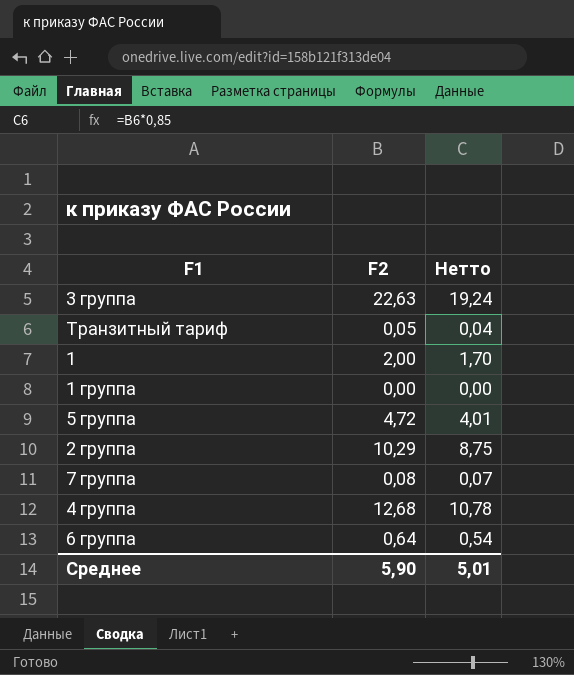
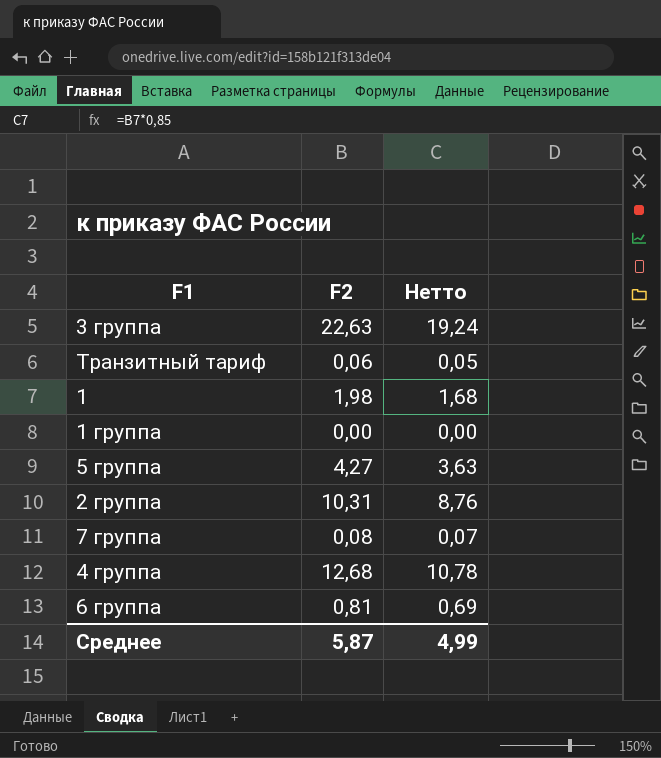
Транзитный тариф | F2: 0,05 -> 0,06
Транзитный тариф | Нетто: 0,04 -> 0,05
1 | F2: 2,00 -> 1,98
1 | Нетто: 1,70 -> 1,68
5 группа | F2: 4,72 -> 4,27
5 группа | Нетто: 4,01 -> 3,63
2 группа | F2: 10,29 -> 10,31
2 группа | Нетто: 8,75 -> 8,76
6 группа | F2: 0,64 -> 0,81
6 группа | Нетто: 0,54 -> 0,69
Среднее | F2: 5,90 -> 5,87
Среднее | Нетто: 5,01 -> 4,99

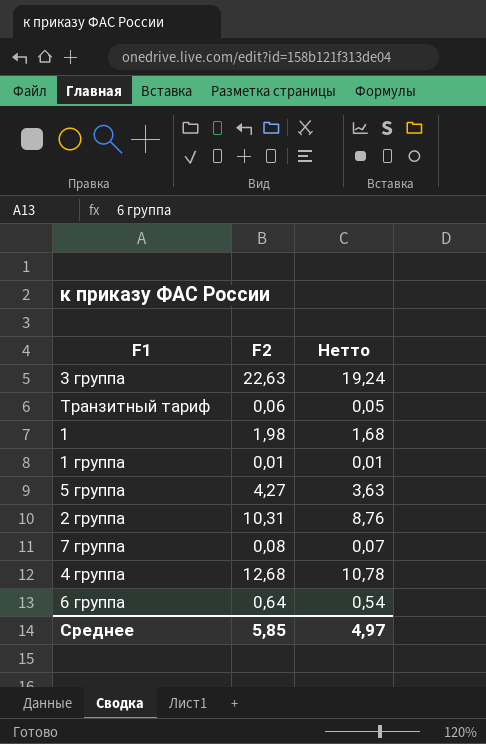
1 группа | F2: 0,00 -> 0,01
1 группа | Нетто: 0,00 -> 0,01
6 группа | F2: 0,81 -> 0,64
6 группа | Нетто: 0,69 -> 0,54
Среднее | F2: 5,87 -> 5,85
Среднее | Нетто: 4,99 -> 4,97

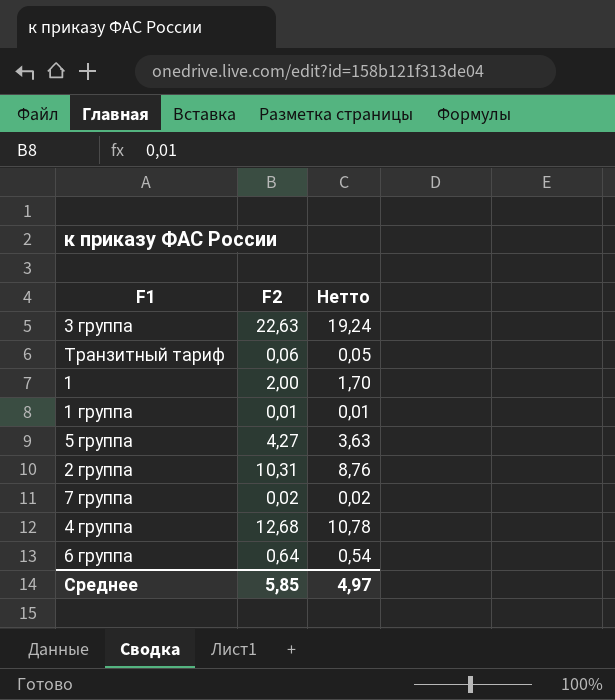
1 | F2: 1,98 -> 2,00
1 | Нетто: 1,68 -> 1,70
7 группа | F2: 0,08 -> 0,02
7 группа | Нетто: 0,07 -> 0,02

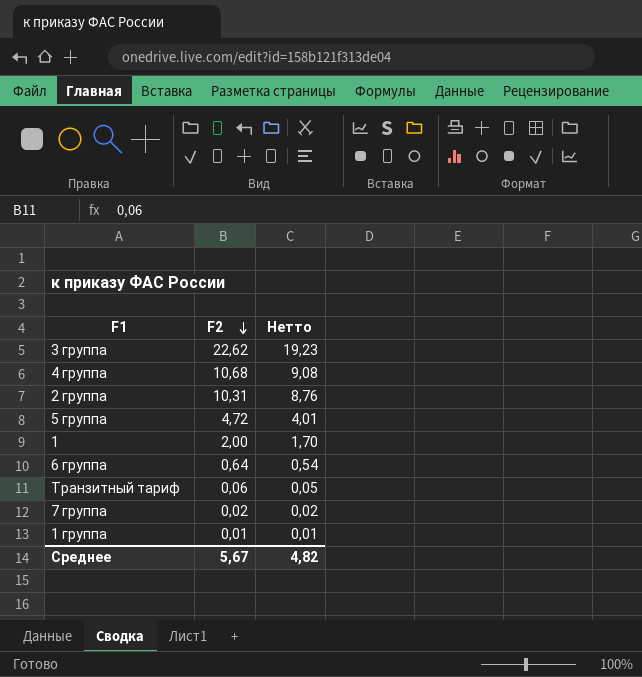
row order: none -> F2 descending
3 группа | F2: 22,63 -> 22,62
3 группа | Нетто: 19,24 -> 19,23
4 группа | F2: 12,68 -> 10,68
4 группа | Нетто: 10,78 -> 9,08
5 группа | F2: 4,27 -> 4,72
5 группа | Нетто: 3,63 -> 4,01
Среднее | F2: 5,85 -> 5,67
Среднее | Нетто: 4,97 -> 4,82

